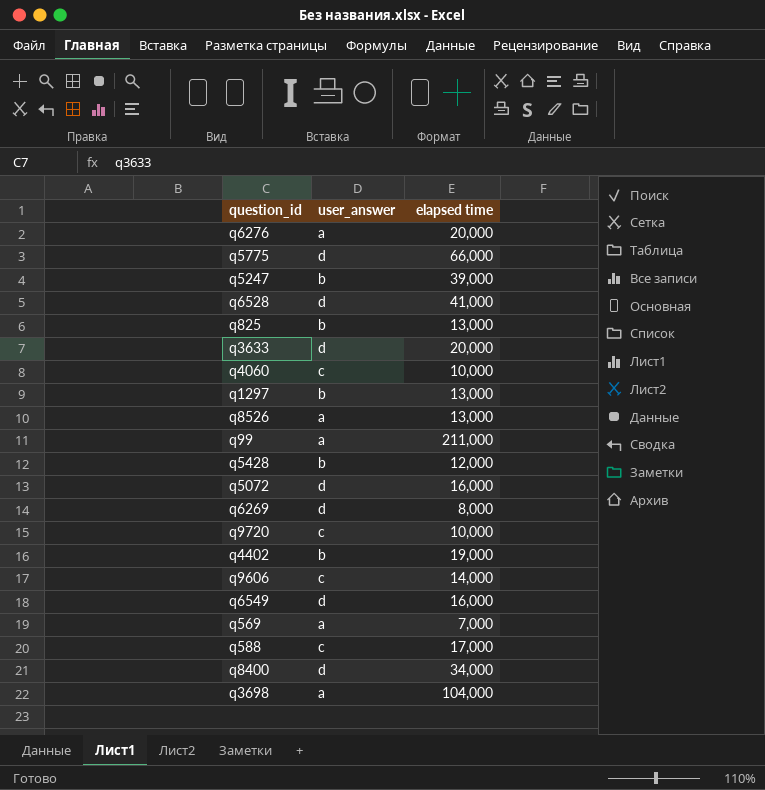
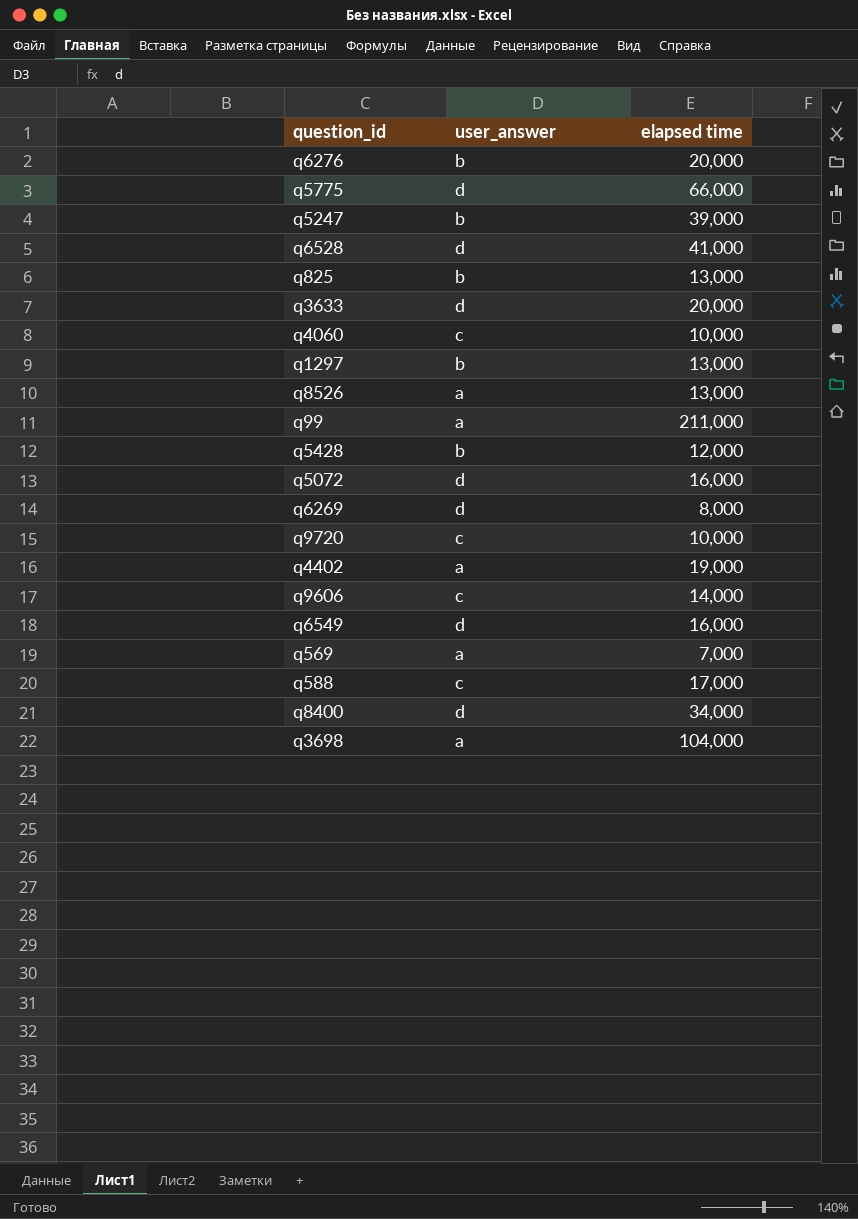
q6276 | user_answer: a -> b
q4402 | user_answer: b -> a

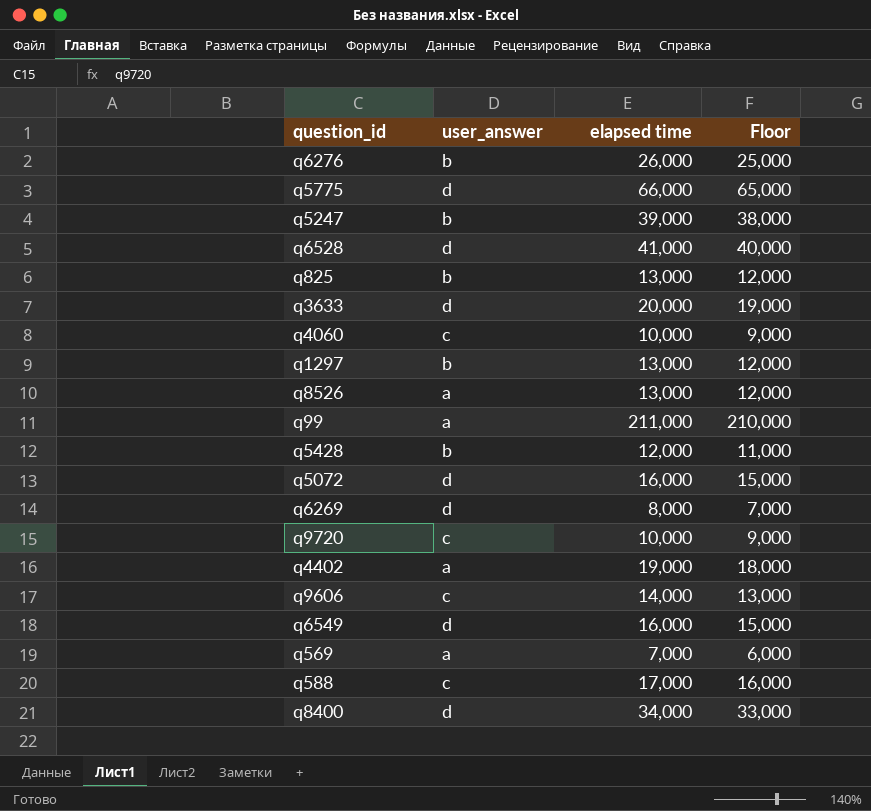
column Floor | formula: none -> [elapsed time] - 1000
row q3698: a | 104,000 -> none
q6276 | elapsed time: 20,000 -> 26,000

